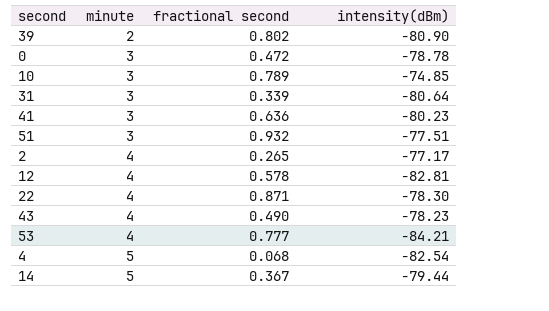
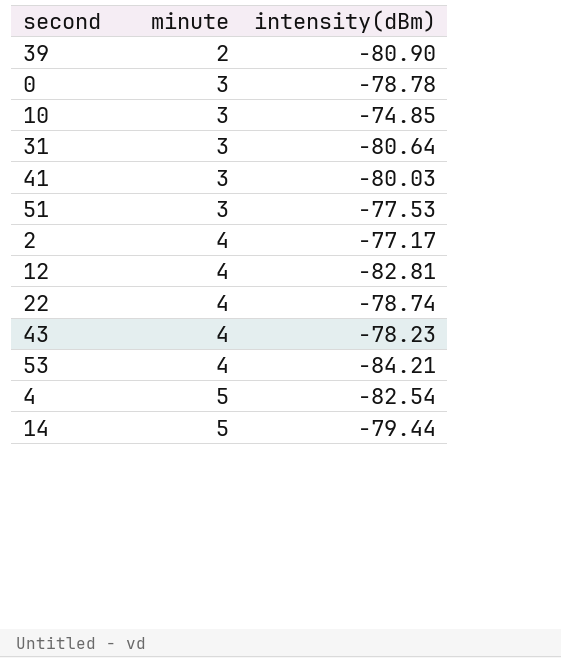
column fractional second | position: 3 -> none
41 | intensity(dBm): -80.23 -> -80.03
51 | intensity(dBm): -77.51 -> -77.53
22 | intensity(dBm): -78.30 -> -78.74

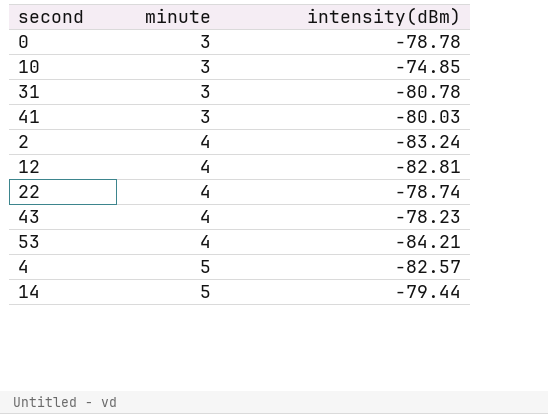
row 39: 2 | -80.90 -> none
row 51: 3 | -77.53 -> none
31 | intensity(dBm): -80.64 -> -80.78
2 | intensity(dBm): -77.17 -> -83.24
4 | intensity(dBm): -82.54 -> -82.57

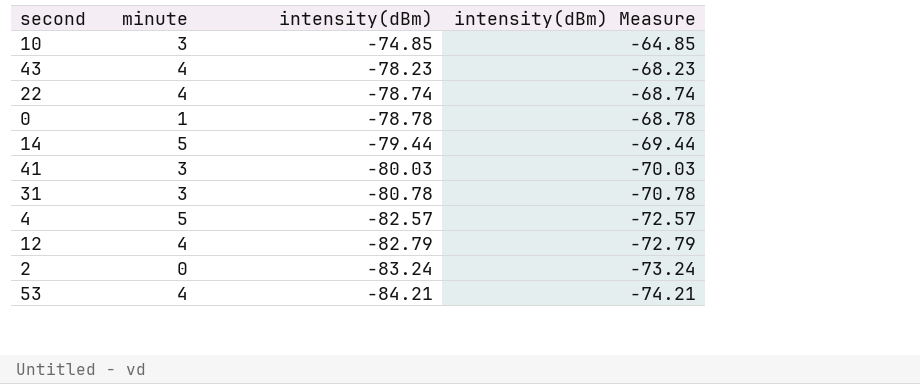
row order: minute ascending -> intensity(dBm) descending
column intensity(dBm) Measure | formula: none -> [intensity(dBm)] + 10
0 | minute: 3 -> 1
12 | intensity(dBm): -82.81 -> -82.79
2 | minute: 4 -> 0

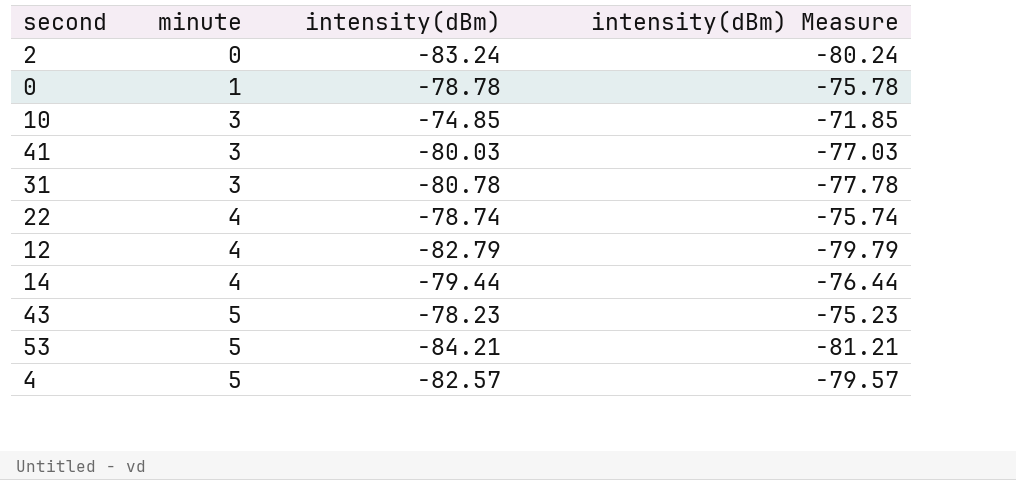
row order: intensity(dBm) descending -> minute ascending
column intensity(dBm) Measure | formula: [intensity(dBm)] + 10 -> [intensity(dBm)] + 3
14 | minute: 5 -> 4
43 | minute: 4 -> 5
53 | minute: 4 -> 5

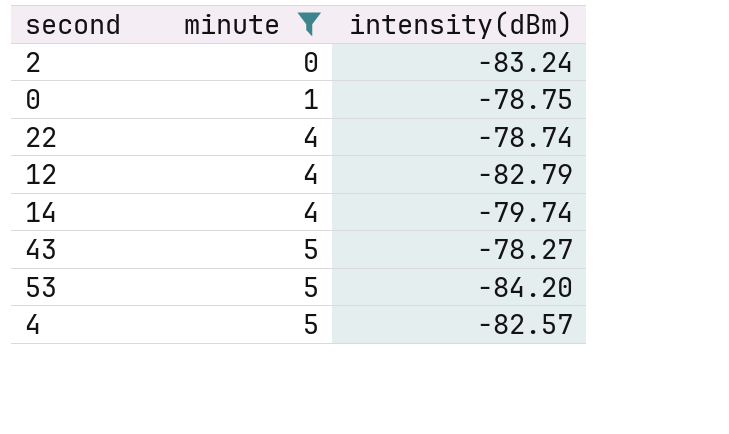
filter: none -> minute != 3
column intensity(dBm) Measure | formula: [intensity(dBm)] + 3 -> none
0 | intensity(dBm): -78.78 -> -78.75
14 | intensity(dBm): -79.44 -> -79.74
43 | intensity(dBm): -78.23 -> -78.27
53 | intensity(dBm): -84.21 -> -84.20

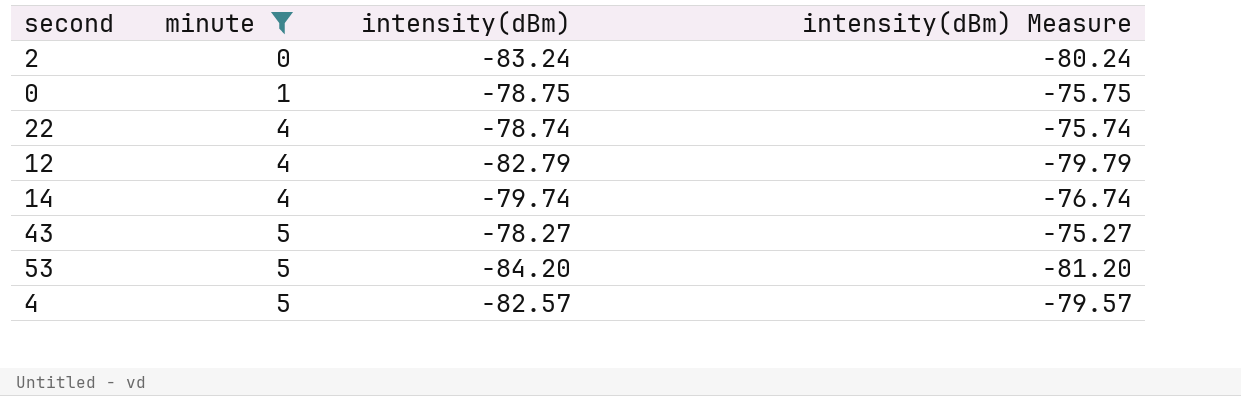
column intensity(dBm) Measure | formula: none -> [intensity(dBm)] + 3

